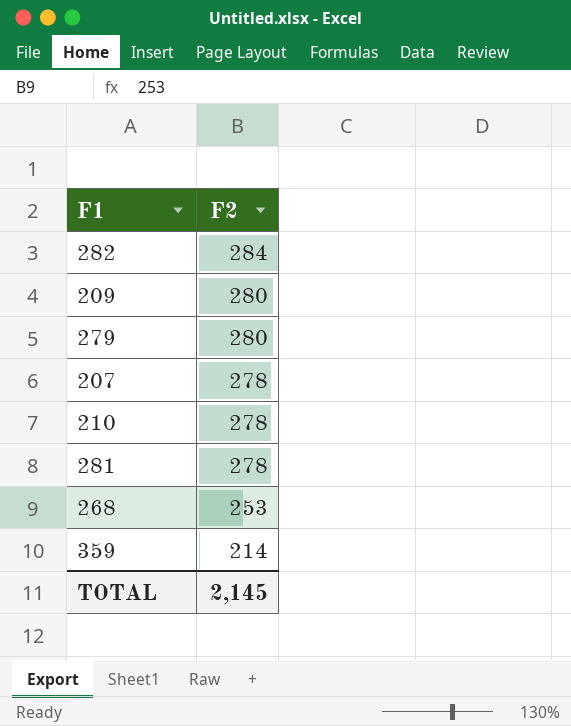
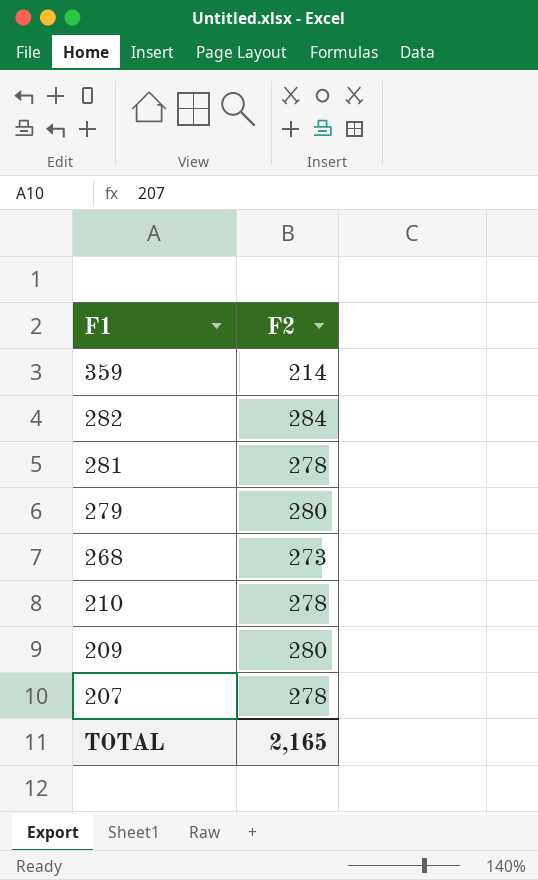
row order: F2 descending -> F1 descending
268 | F2: 253 -> 273
TOTAL | F2: 2,145 -> 2,165

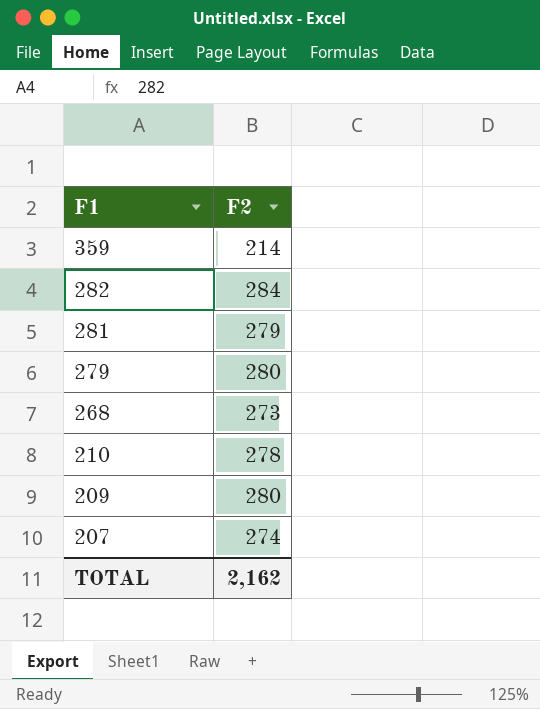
281 | F2: 278 -> 279
207 | F2: 278 -> 274
TOTAL | F2: 2,165 -> 2,162

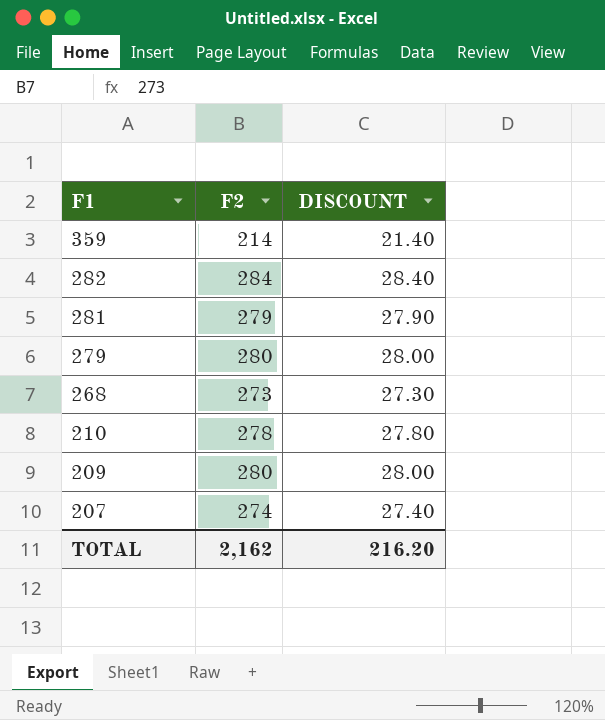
column DISCOUNT | formula: none -> [F2] * 0.1

